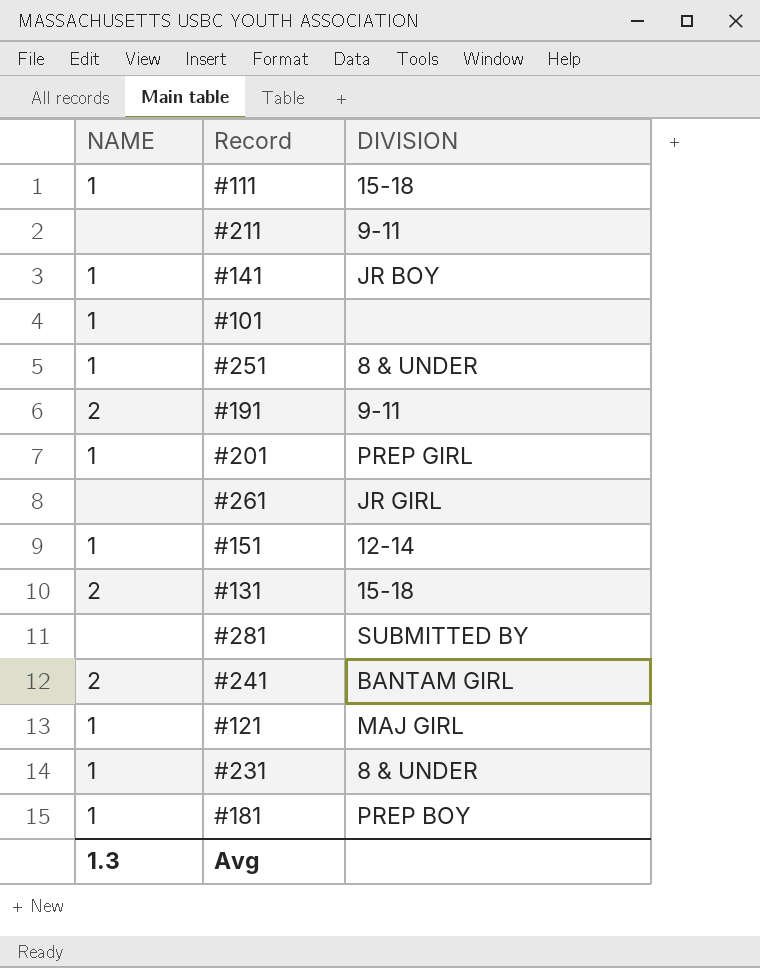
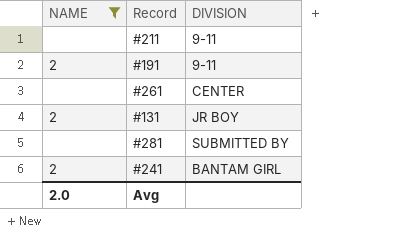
filter: none -> NAME != 1
#261 | DIVISION: JR GIRL -> CENTER
#131 | DIVISION: 15-18 -> JR BOY
Avg | NAME: 1.3 -> 2.0

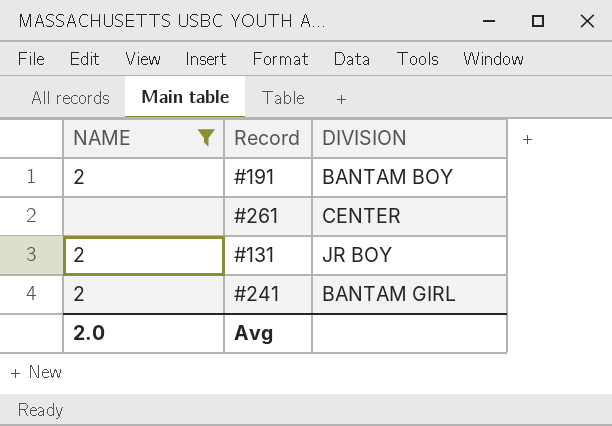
row #211: none | 9-11 -> none
row #281: none | SUBMITTED BY -> none
#191 | DIVISION: 9-11 -> BANTAM BOY

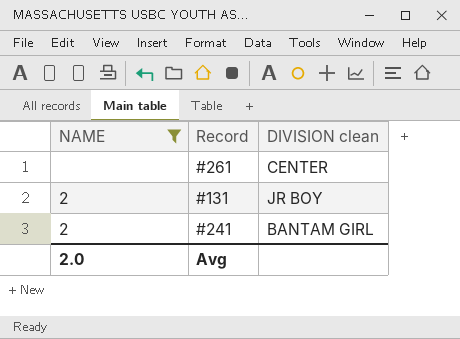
column name: DIVISION -> DIVISION clean
row #191: 2 | BANTAM BOY -> none

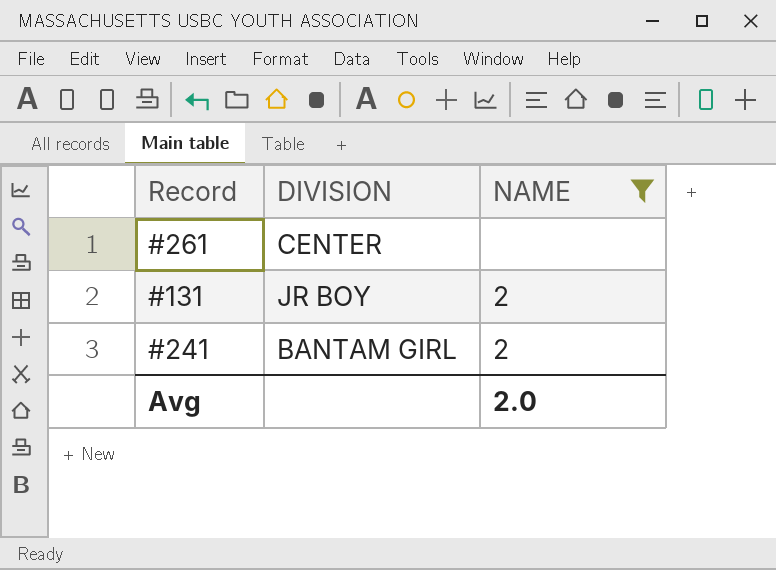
column name: DIVISION clean -> DIVISION
column NAME | position: 1 -> 3

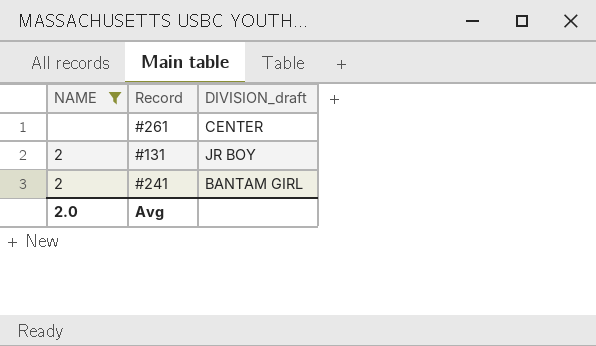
column NAME | position: 3 -> 1
column name: DIVISION -> DIVISION_draft

